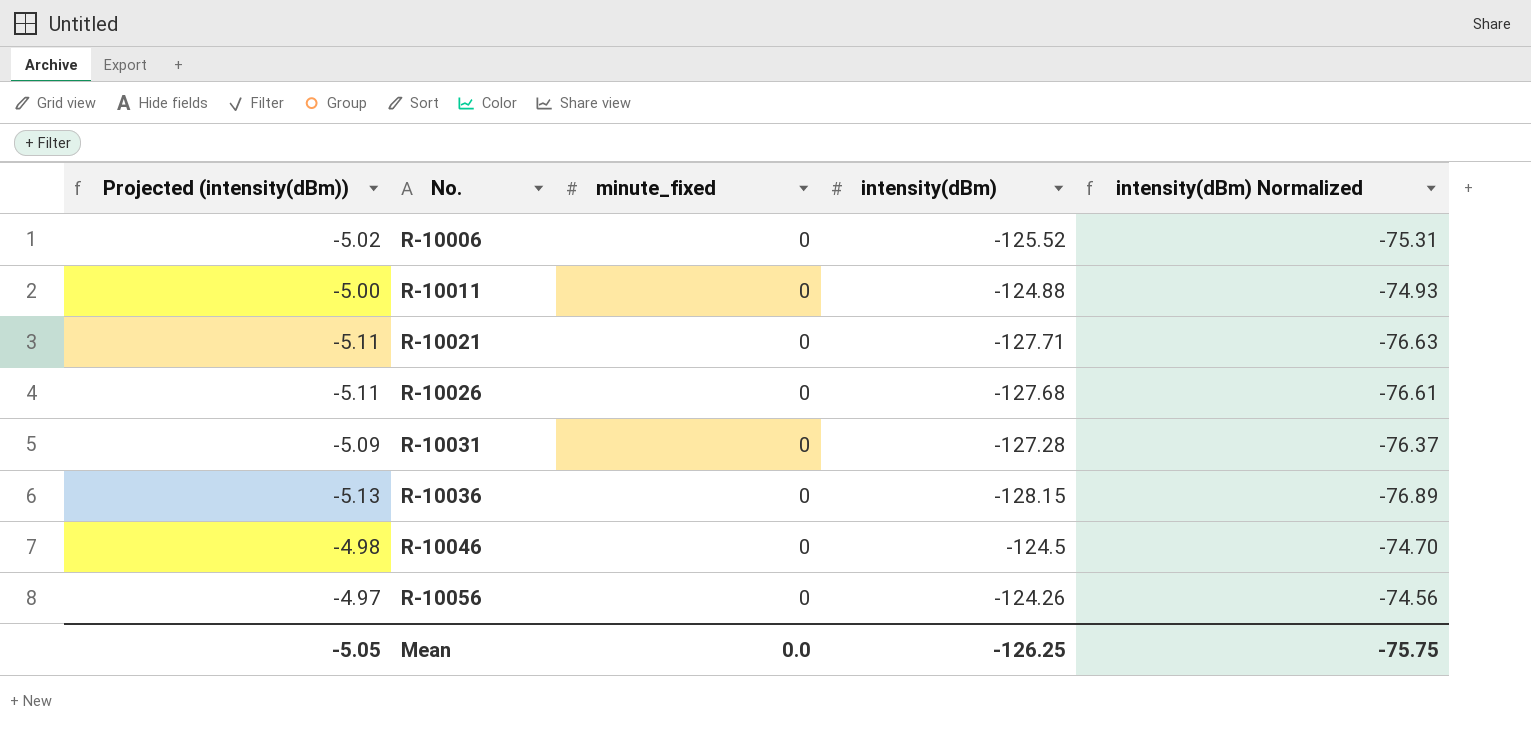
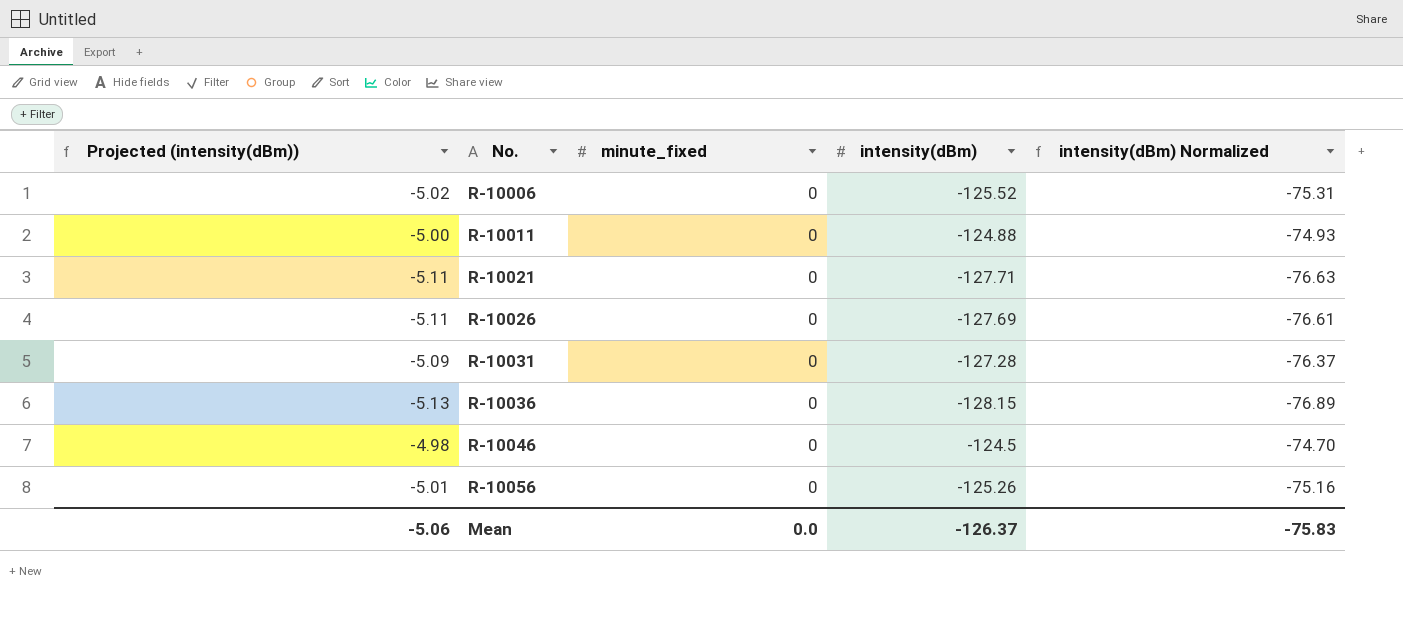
R-10026 | intensity(dBm): -127.68 -> -127.69
R-10056 | Projected (intensity(dBm)): -4.97 -> -5.01
R-10056 | intensity(dBm): -124.26 -> -125.26
R-10056 | intensity(dBm) Normalized: -74.56 -> -75.16
Mean | Projected (intensity(dBm)): -5.05 -> -5.06
Mean | intensity(dBm): -126.25 -> -126.37
Mean | intensity(dBm) Normalized: -75.75 -> -75.83

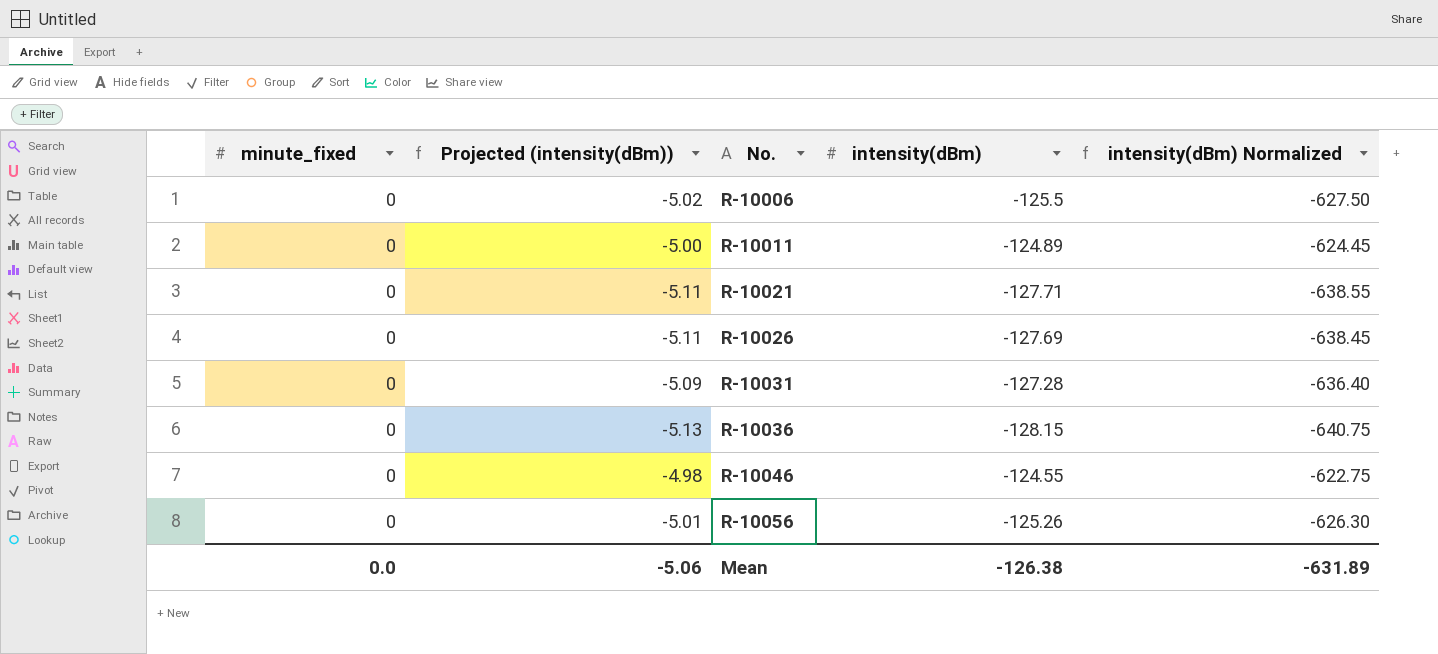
column minute_fixed | position: 3 -> 1
column intensity(dBm) Normalized | formula: [intensity(dBm)] * 0.6 -> [intensity(dBm)] * 5
R-10006 | intensity(dBm): -125.52 -> -125.5
R-10011 | intensity(dBm): -124.88 -> -124.89
R-10046 | intensity(dBm): -124.5 -> -124.55
Mean | intensity(dBm): -126.37 -> -126.38
Mean | intensity(dBm) Normalized: -75.83 -> -631.89

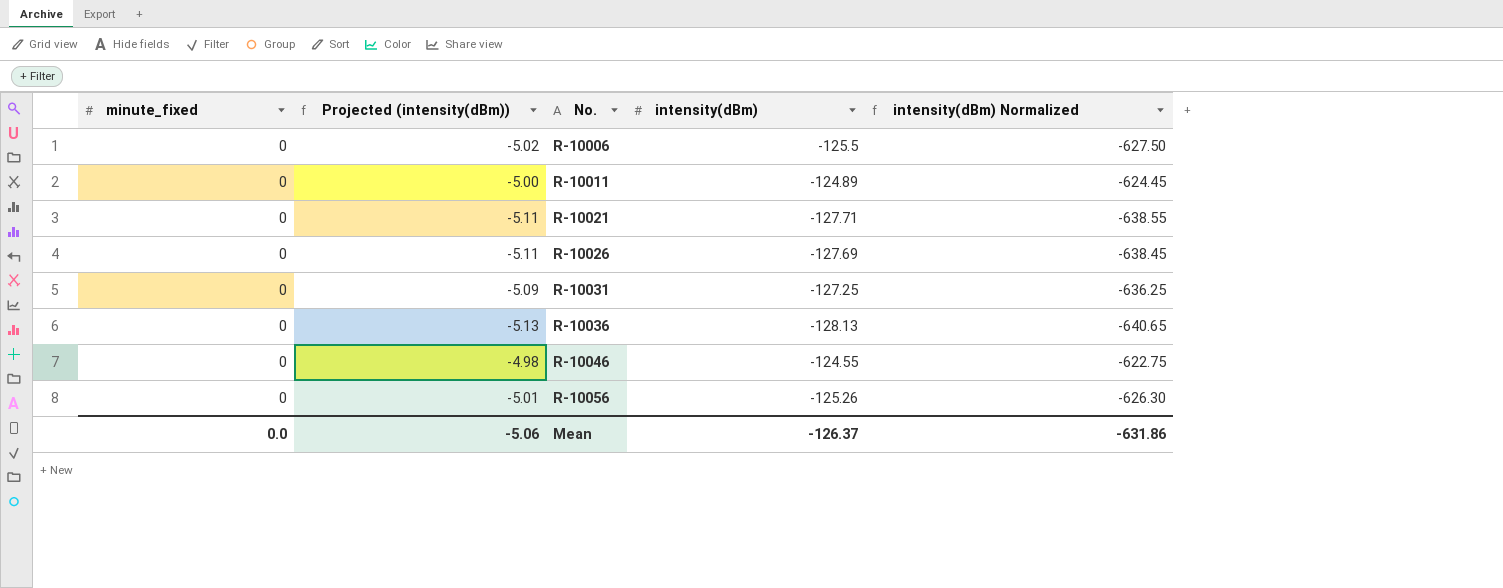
R-10031 | intensity(dBm): -127.28 -> -127.25
R-10031 | intensity(dBm) Normalized: -636.40 -> -636.25
R-10036 | intensity(dBm): -128.15 -> -128.13
R-10036 | intensity(dBm) Normalized: -640.75 -> -640.65
Mean | intensity(dBm): -126.38 -> -126.37
Mean | intensity(dBm) Normalized: -631.89 -> -631.86

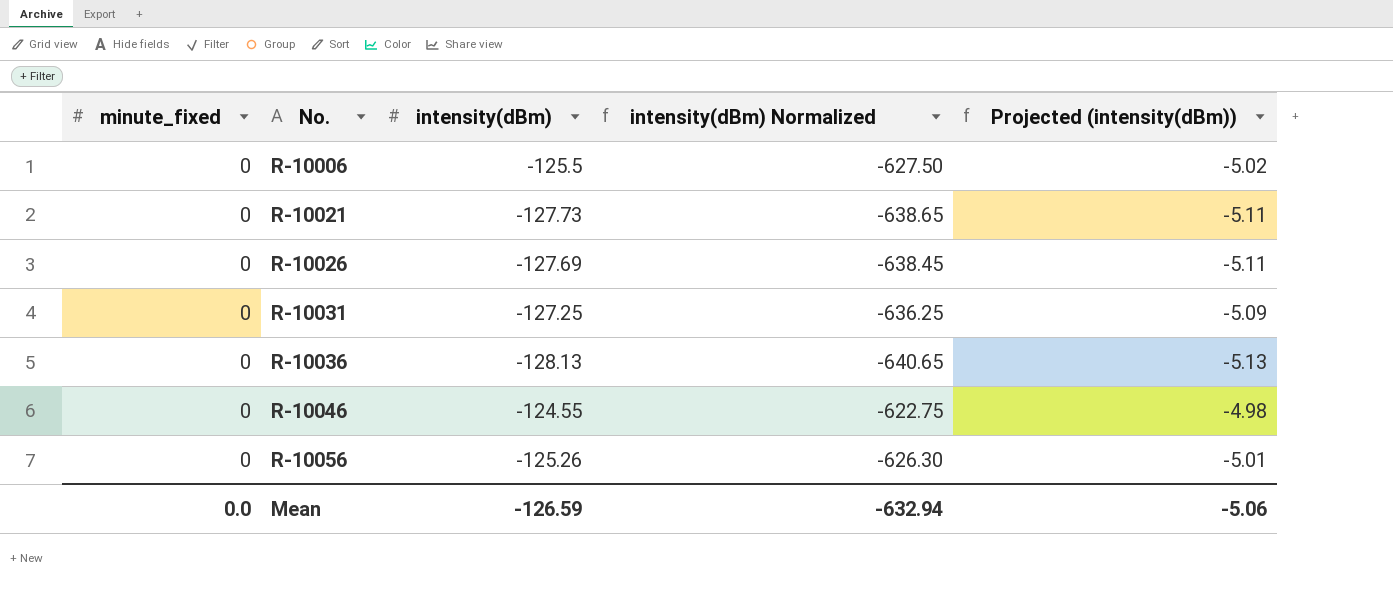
column Projected (intensity(dBm)) | position: 2 -> 5
row R-10011: 0 | -5.00 | -124.89 | -624.45 -> none
R-10021 | intensity(dBm): -127.71 -> -127.73
R-10021 | intensity(dBm) Normalized: -638.55 -> -638.65
Mean | intensity(dBm): -126.37 -> -126.59
Mean | intensity(dBm) Normalized: -631.86 -> -632.94

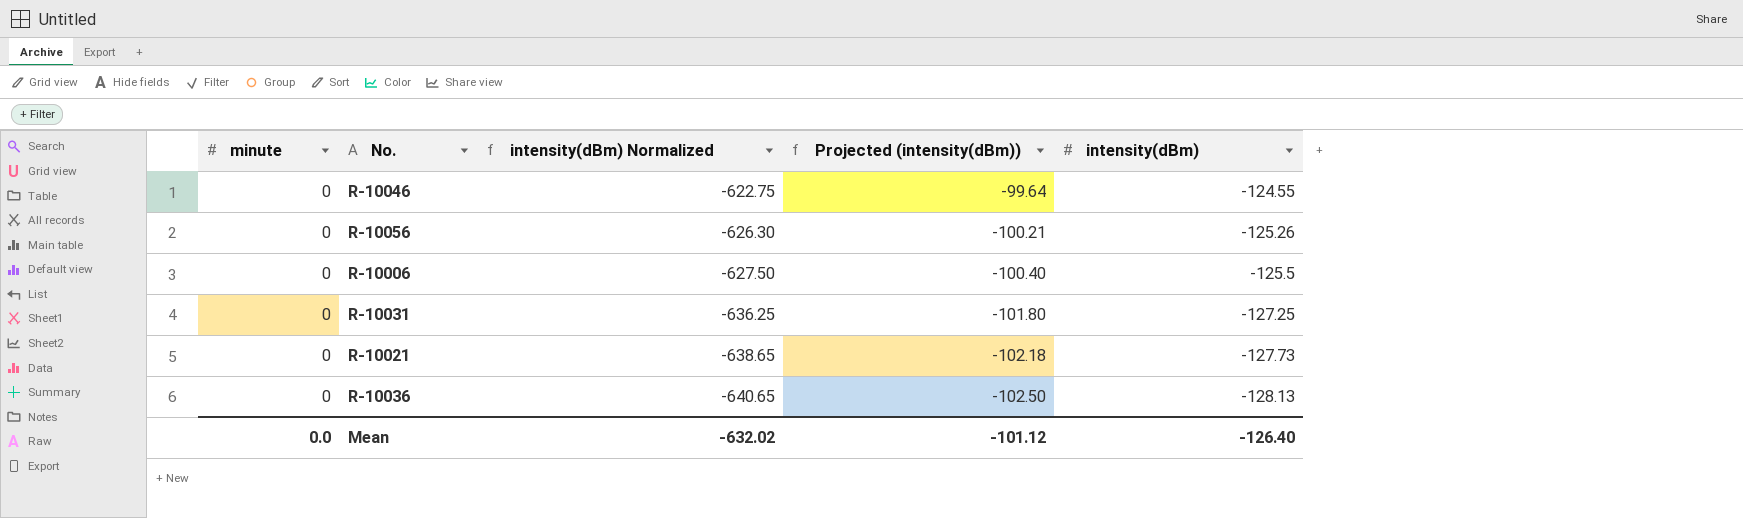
row order: No. ascending -> intensity(dBm) Normalized descending
column name: minute_fixed -> minute
column Projected (intensity(dBm)) | formula: [intensity(dBm)] * 0.04 -> [intensity(dBm)] * 0.8
column intensity(dBm) | position: 3 -> 5
row R-10026: 0 | -127.69 | -638.45 | -5.11 -> none
Mean | intensity(dBm) Normalized: -632.94 -> -632.02
Mean | Projected (intensity(dBm)): -5.06 -> -101.12
Mean | intensity(dBm): -126.59 -> -126.40

